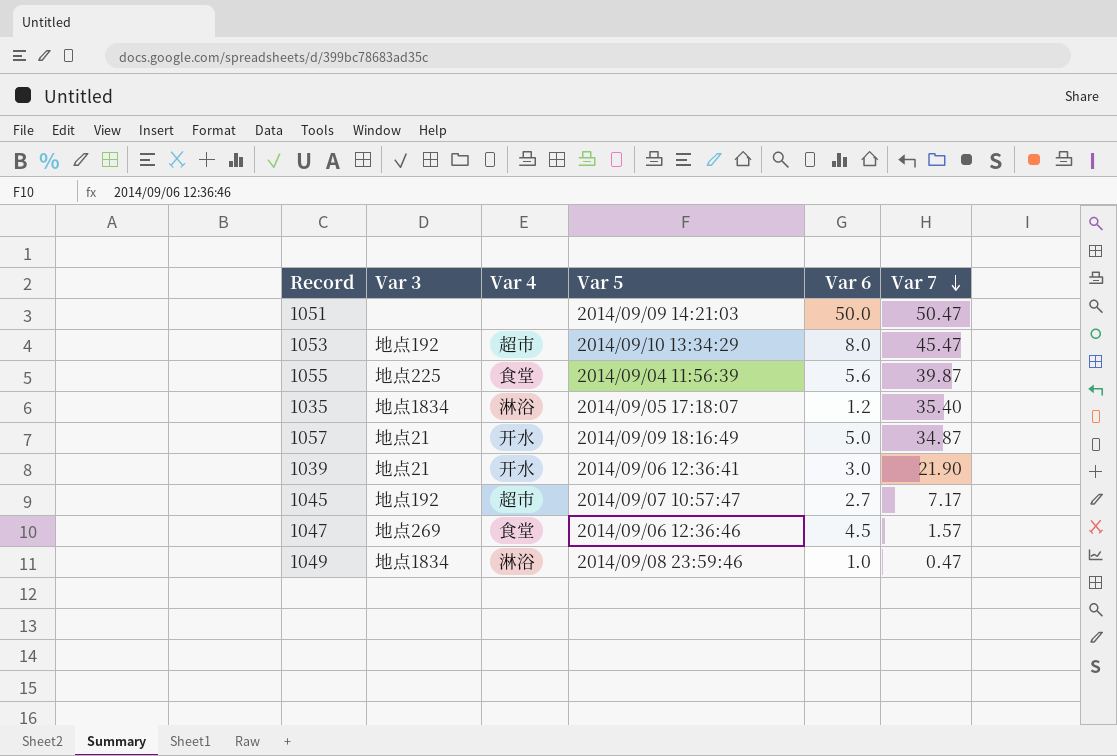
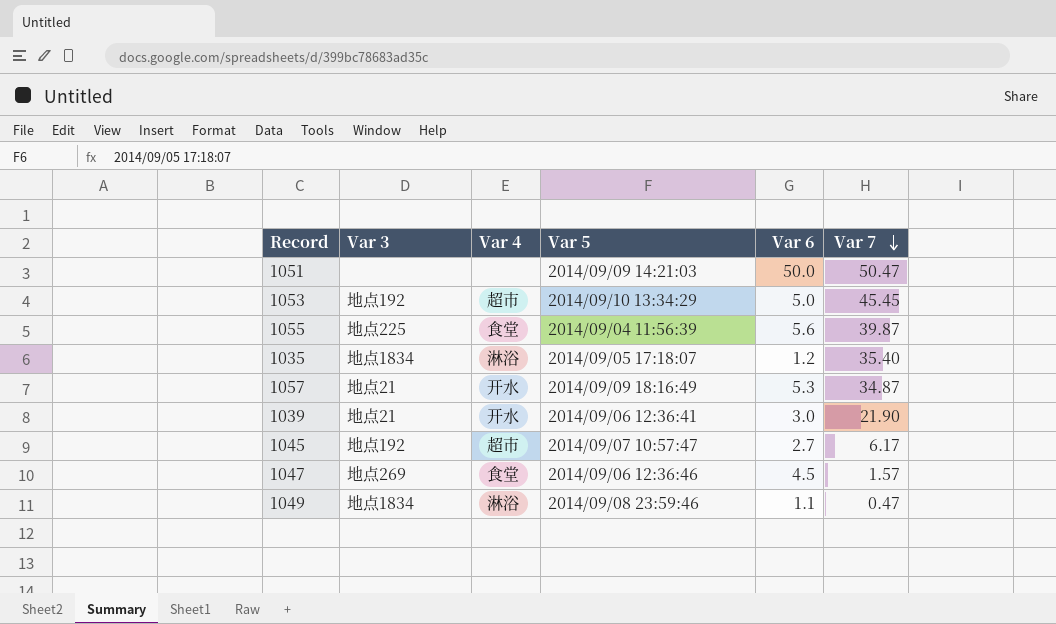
1053 | Var 6: 8.0 -> 5.0
1053 | Var 7: 45.47 -> 45.45
1057 | Var 6: 5.0 -> 5.3
1045 | Var 7: 7.17 -> 6.17
1049 | Var 6: 1.0 -> 1.1

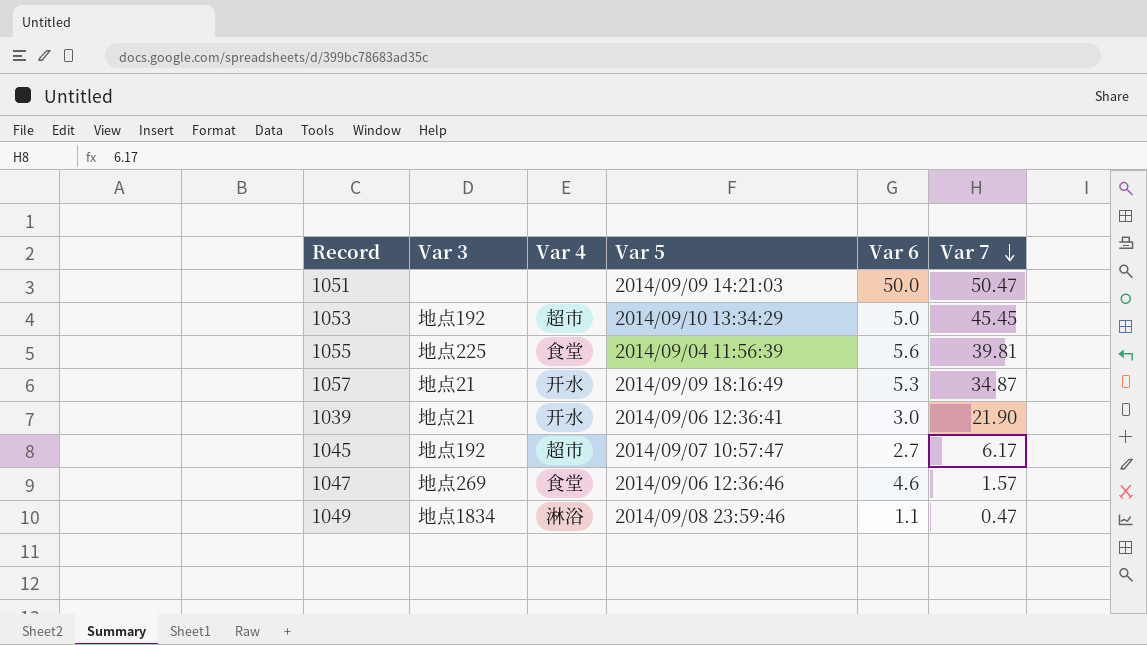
row 1035: 地点1834 | 淋浴 | 2014/09/05 17:18:07 | 1.2 | 35.40 -> none
1055 | Var 7: 39.87 -> 39.81
1047 | Var 6: 4.5 -> 4.6

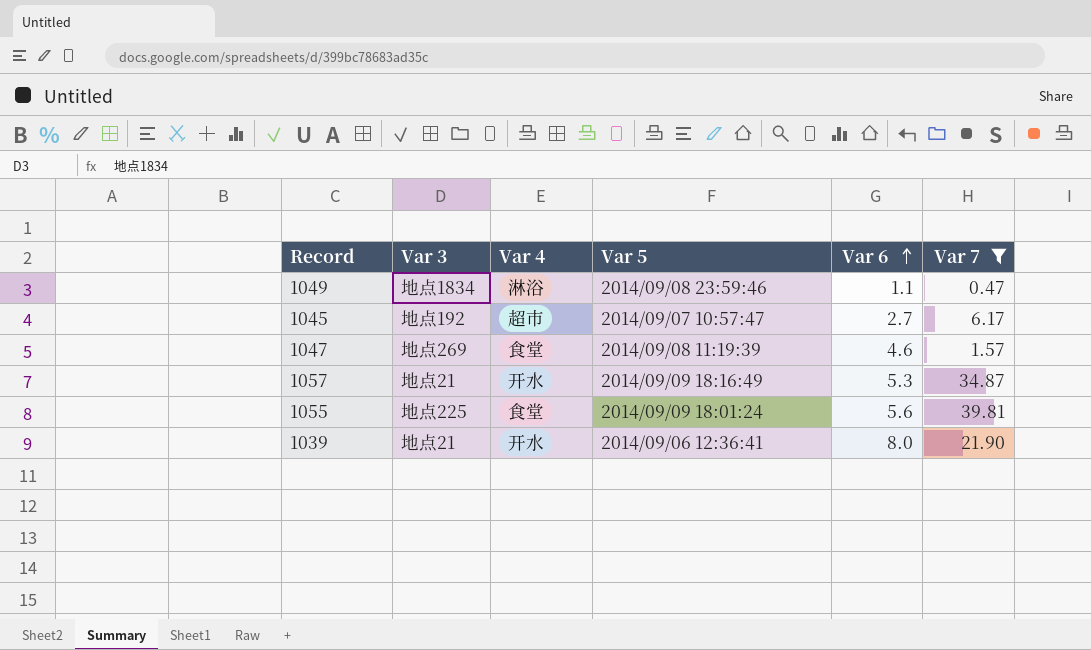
filter: none -> Var 7 <= 39.81
row order: Var 7 descending -> Var 6 ascending
1047 | Var 5: 2014/09/06 12:36:46 -> 2014/09/08 11:19:39
1055 | Var 5: 2014/09/04 11:56:39 -> 2014/09/09 18:01:24
1039 | Var 6: 3.0 -> 8.0

